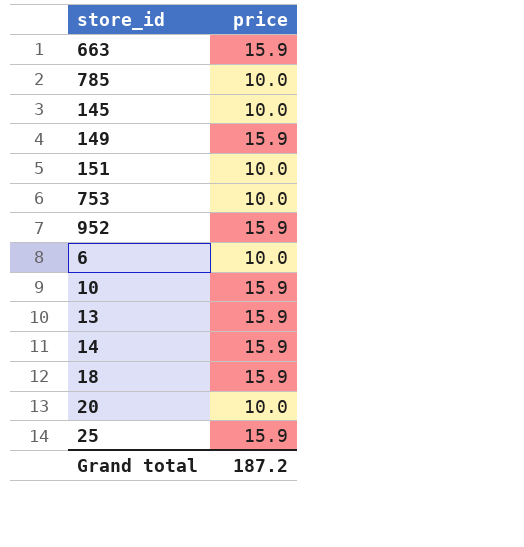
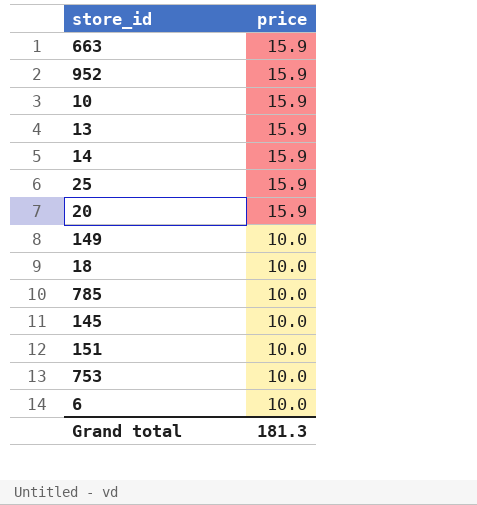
row order: none -> price descending
20 | price: 10.0 -> 15.9
149 | price: 15.9 -> 10.0
18 | price: 15.9 -> 10.0
Grand total | price: 187.2 -> 181.3

